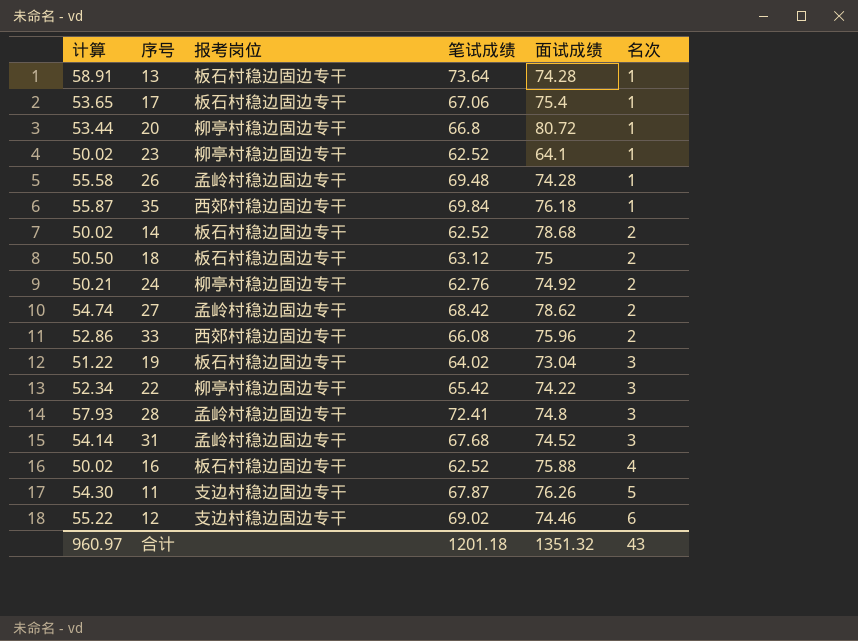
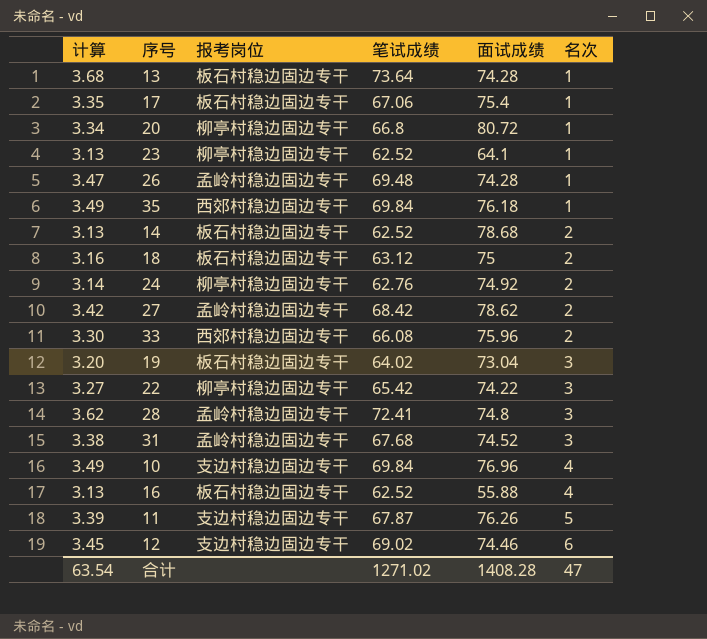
column 计算 | formula: [笔试成绩] * 0.8 -> [笔试成绩] * 0.05
row 10: none -> 3.49 | 支边村稳边固边专干 | 69.84 | 76.96 | 4
16 | 面试成绩: 75.88 -> 55.88
合计 | 计算: 960.97 -> 63.54
合计 | 笔试成绩: 1201.18 -> 1271.02
合计 | 面试成绩: 1351.32 -> 1408.28
合计 | 名次: 43 -> 47

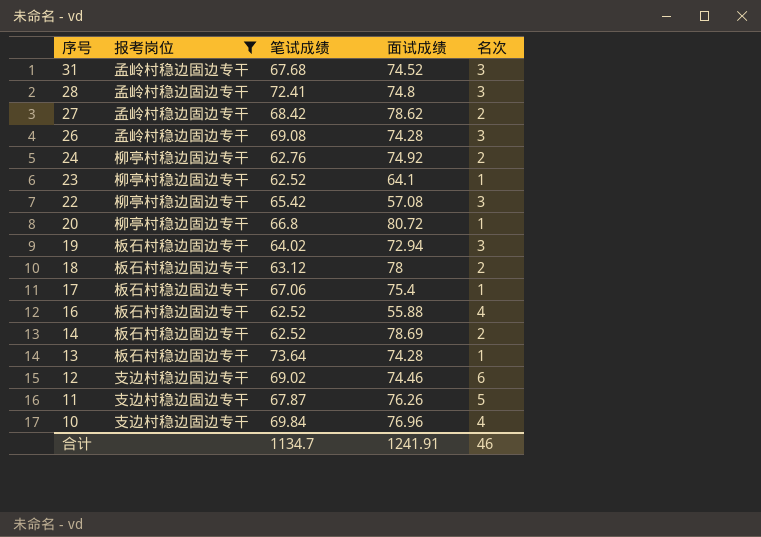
filter: none -> 报考岗位 != 西郊村稳边固边专干
row order: 名次 ascending -> 序号 descending
column 计算 | formula: [笔试成绩] * 0.05 -> none
26 | 笔试成绩: 69.48 -> 69.08
26 | 名次: 1 -> 3
22 | 面试成绩: 74.22 -> 57.08
19 | 面试成绩: 73.04 -> 72.94
18 | 面试成绩: 75 -> 78
14 | 面试成绩: 78.68 -> 78.69
合计 | 笔试成绩: 1271.02 -> 1134.7
合计 | 面试成绩: 1408.28 -> 1241.91
合计 | 名次: 47 -> 46

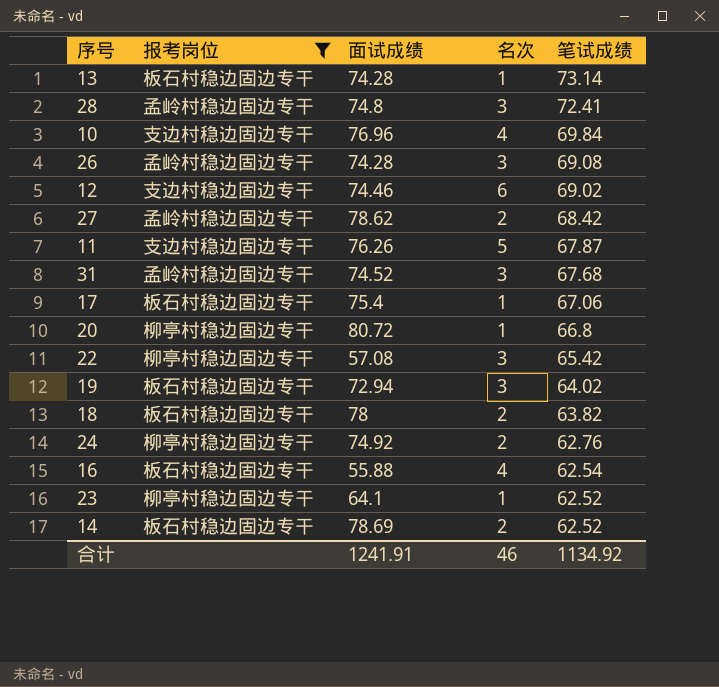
row order: 序号 descending -> 笔试成绩 descending
column 笔试成绩 | position: 3 -> 5
13 | 笔试成绩: 73.64 -> 73.14
18 | 笔试成绩: 63.12 -> 63.82
16 | 笔试成绩: 62.52 -> 62.54
合计 | 笔试成绩: 1134.7 -> 1134.92

